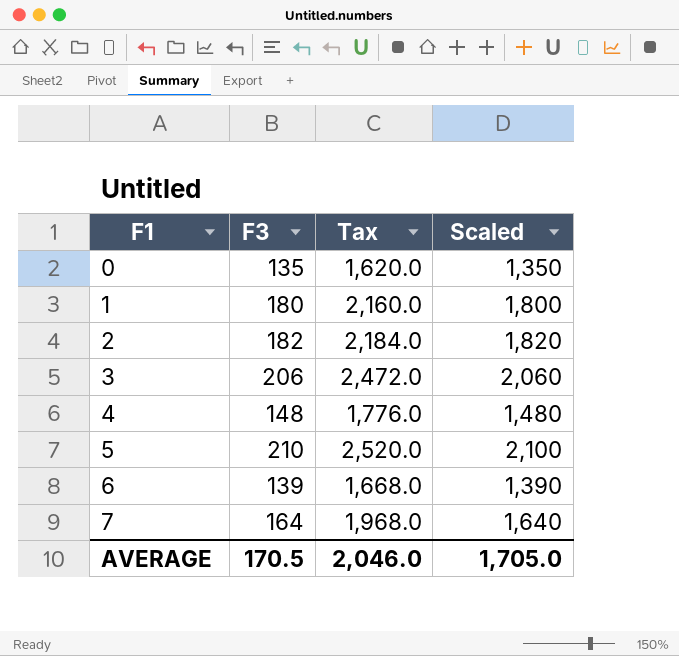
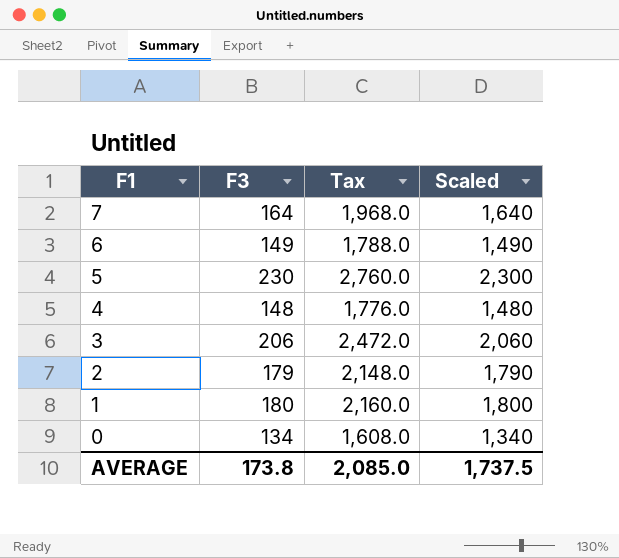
row order: F1 ascending -> F1 descending
6 | F3: 139 -> 149
6 | Tax: 1,668.0 -> 1,788.0
6 | Scaled: 1,390 -> 1,490
5 | F3: 210 -> 230
5 | Tax: 2,520.0 -> 2,760.0
5 | Scaled: 2,100 -> 2,300
2 | F3: 182 -> 179
2 | Tax: 2,184.0 -> 2,148.0
2 | Scaled: 1,820 -> 1,790
0 | F3: 135 -> 134
0 | Tax: 1,620.0 -> 1,608.0
0 | Scaled: 1,350 -> 1,340
AVERAGE | F3: 170.5 -> 173.8
AVERAGE | Tax: 2,046.0 -> 2,085.0
AVERAGE | Scaled: 1,705.0 -> 1,737.5

